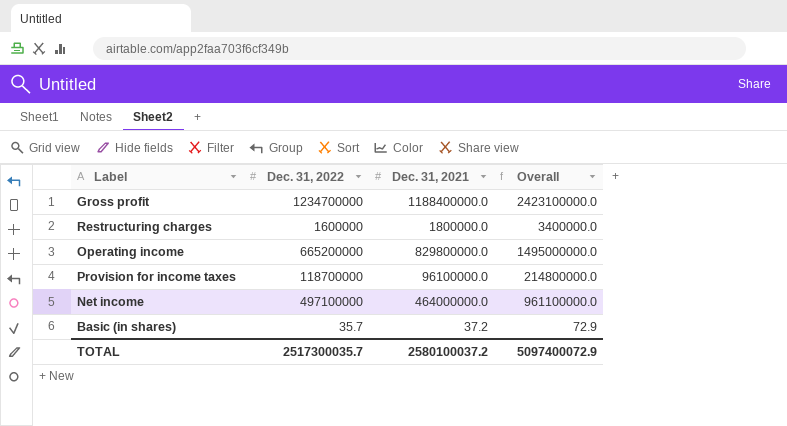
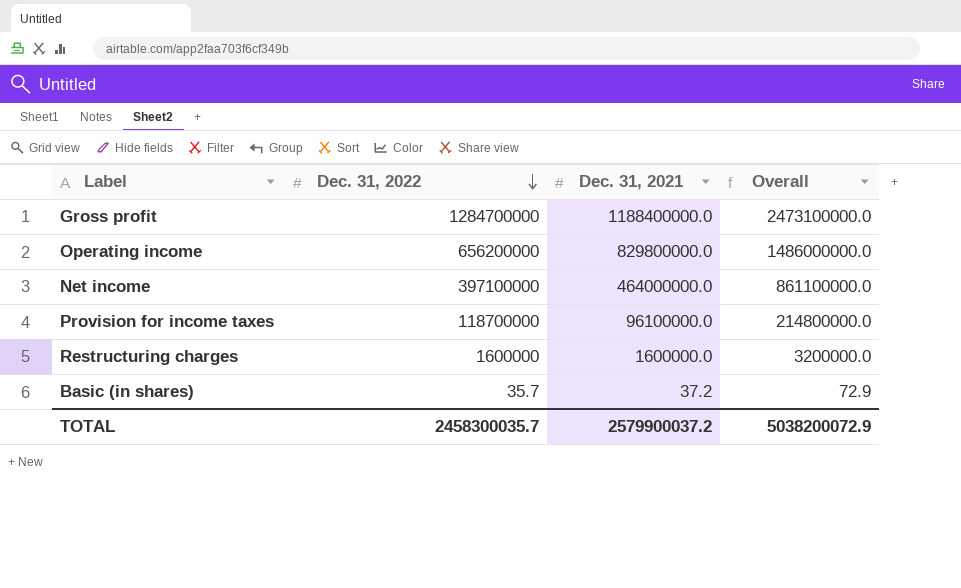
row order: none -> Dec. 31, 2022 descending
Gross profit | Dec. 31, 2022: 1234700000 -> 1284700000
Gross profit | Overall: 2423100000.0 -> 2473100000.0
Operating income | Dec. 31, 2022: 665200000 -> 656200000
Operating income | Overall: 1495000000.0 -> 1486000000.0
Net income | Dec. 31, 2022: 497100000 -> 397100000
Net income | Overall: 961100000.0 -> 861100000.0
Restructuring charges | Dec. 31, 2021: 1800000.0 -> 1600000.0
Restructuring charges | Overall: 3400000.0 -> 3200000.0
TOTAL | Dec. 31, 2022: 2517300035.7 -> 2458300035.7
TOTAL | Dec. 31, 2021: 2580100037.2 -> 2579900037.2
TOTAL | Overall: 5097400072.9 -> 5038200072.9

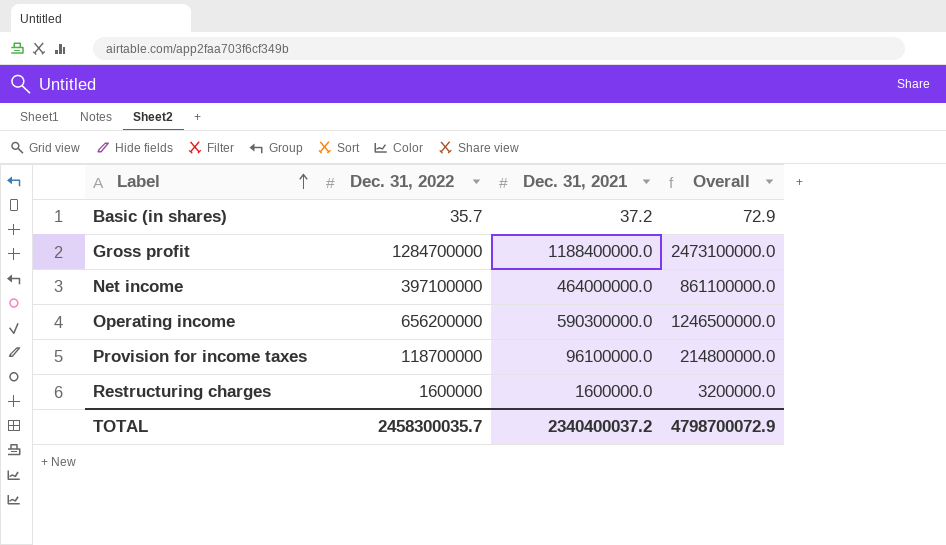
row order: Dec. 31, 2022 descending -> Label ascending
Operating income | Dec. 31, 2021: 829800000.0 -> 590300000.0
Operating income | Overall: 1486000000.0 -> 1246500000.0
TOTAL | Dec. 31, 2021: 2579900037.2 -> 2340400037.2
TOTAL | Overall: 5038200072.9 -> 4798700072.9

